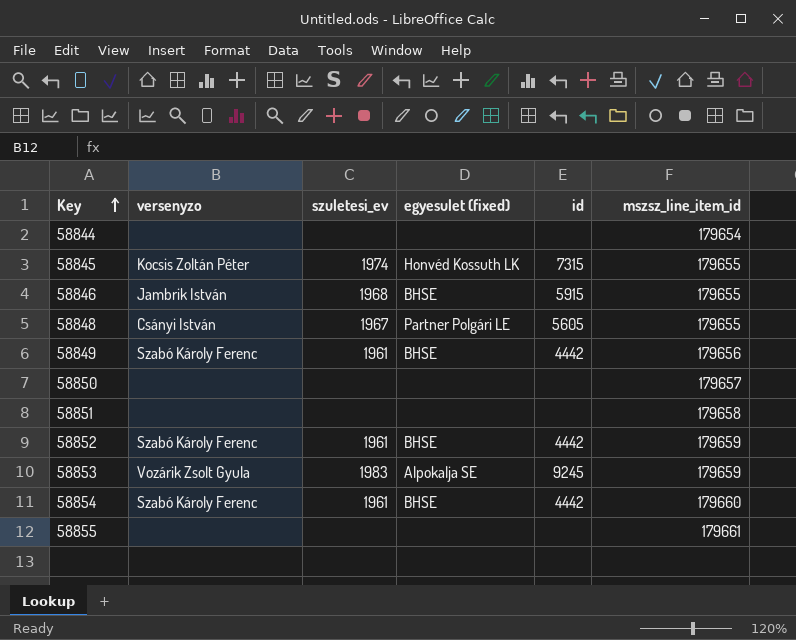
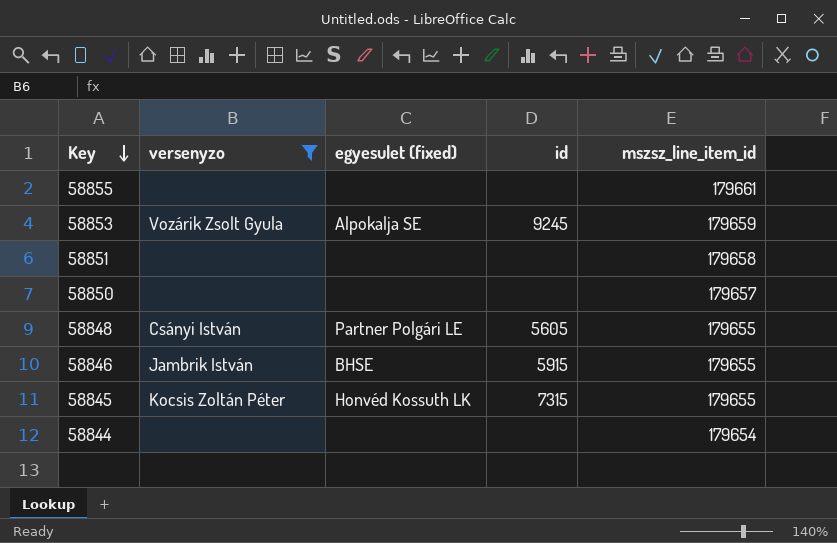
filter: none -> versenyzo != Szabó Károly Ferenc
row order: Key ascending -> Key descending
column szuletesi_ev | position: 3 -> none

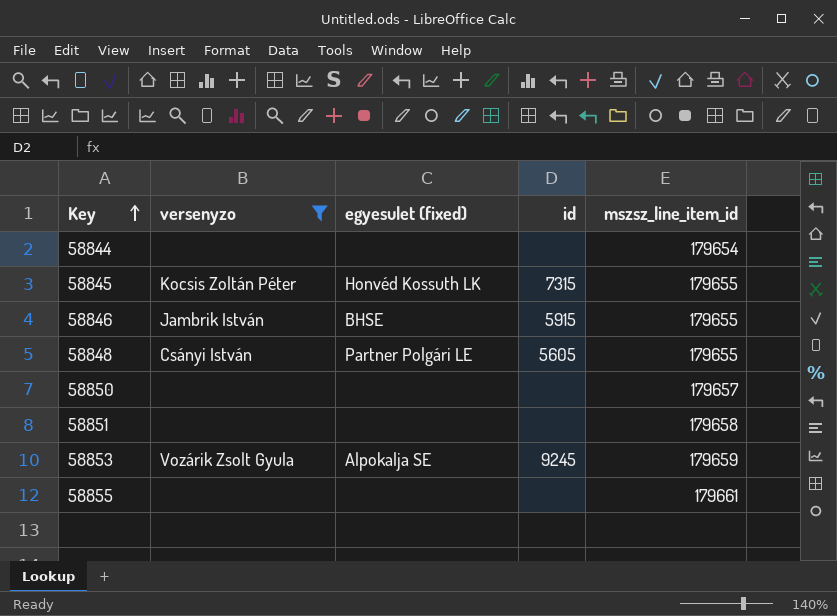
row order: Key descending -> Key ascending

